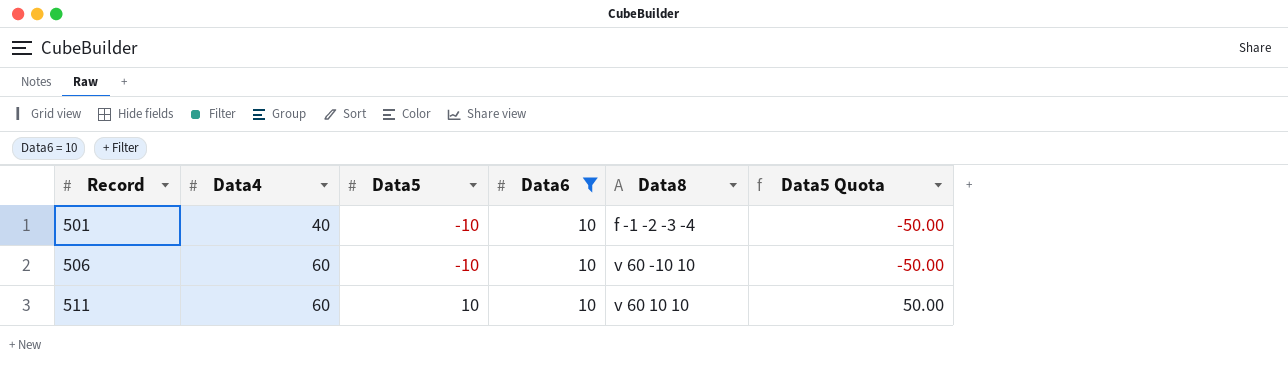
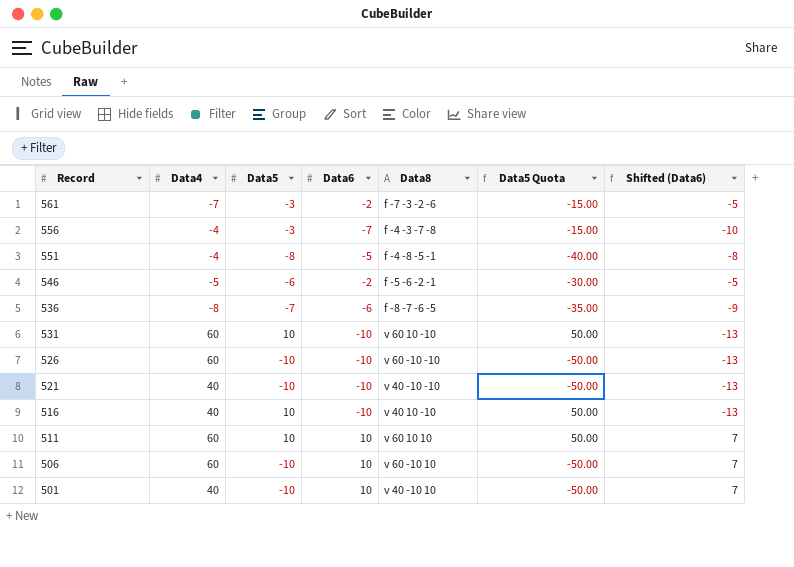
filter: Data6 = 10 -> none
row order: Record ascending -> Record descending
column Shifted (Data6) | formula: none -> [Data6] - 3
501 | Data8: f -1 -2 -3 -4 -> v 40 -10 10

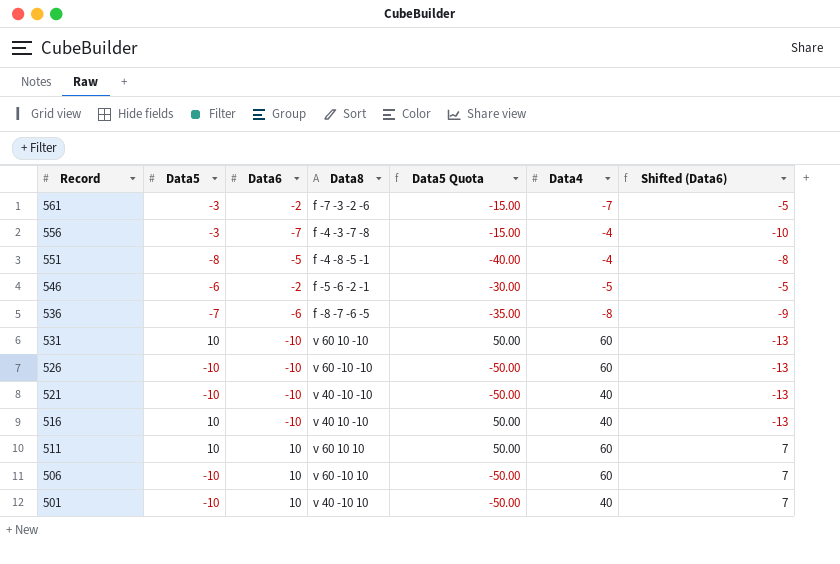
column Data4 | position: 2 -> 6

